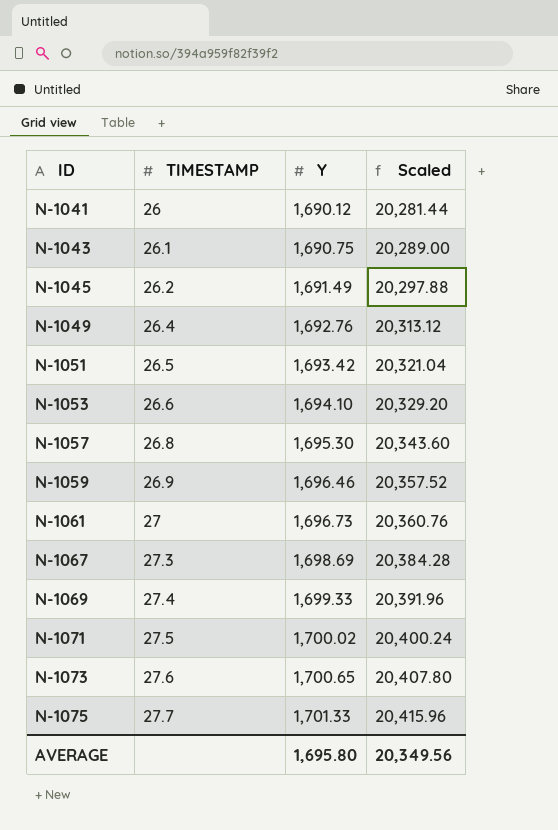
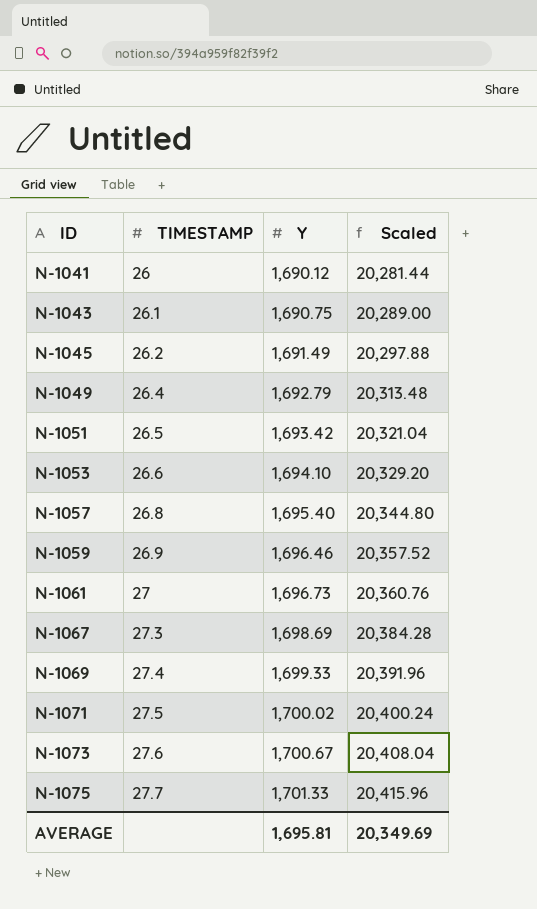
N-1049 | Y: 1,692.76 -> 1,692.79
N-1049 | Scaled: 20,313.12 -> 20,313.48
N-1057 | Y: 1,695.30 -> 1,695.40
N-1057 | Scaled: 20,343.60 -> 20,344.80
N-1073 | Y: 1,700.65 -> 1,700.67
N-1073 | Scaled: 20,407.80 -> 20,408.04
AVERAGE | Y: 1,695.80 -> 1,695.81
AVERAGE | Scaled: 20,349.56 -> 20,349.69

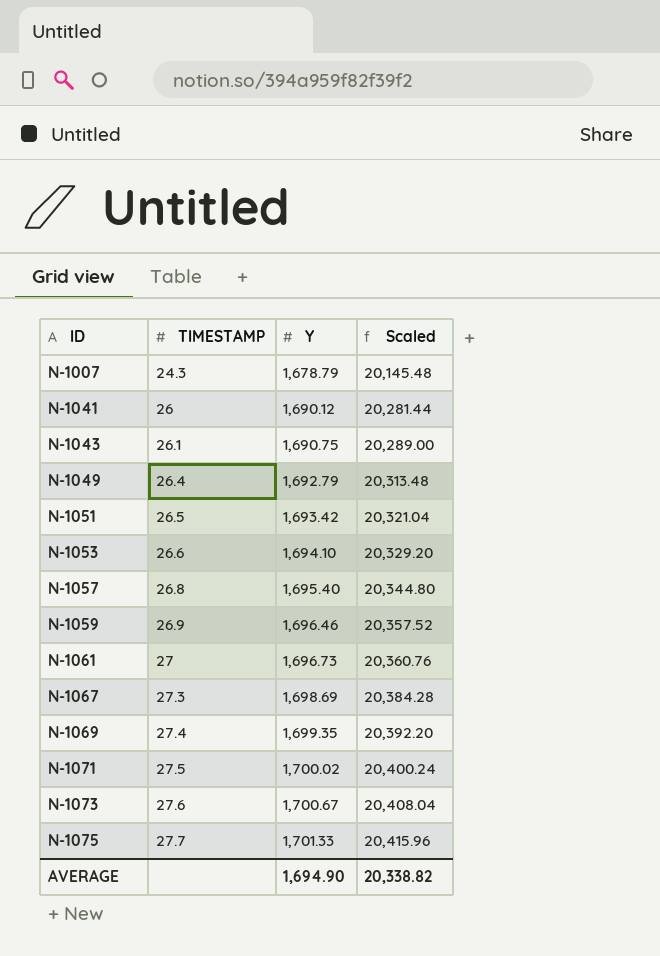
row N-1045: 26.2 | 1,691.49 | 20,297.88 -> none
row N-1007: none -> 24.3 | 1,678.79 | 20,145.48
N-1069 | Y: 1,699.33 -> 1,699.35
N-1069 | Scaled: 20,391.96 -> 20,392.20
AVERAGE | Y: 1,695.81 -> 1,694.90
AVERAGE | Scaled: 20,349.69 -> 20,338.82

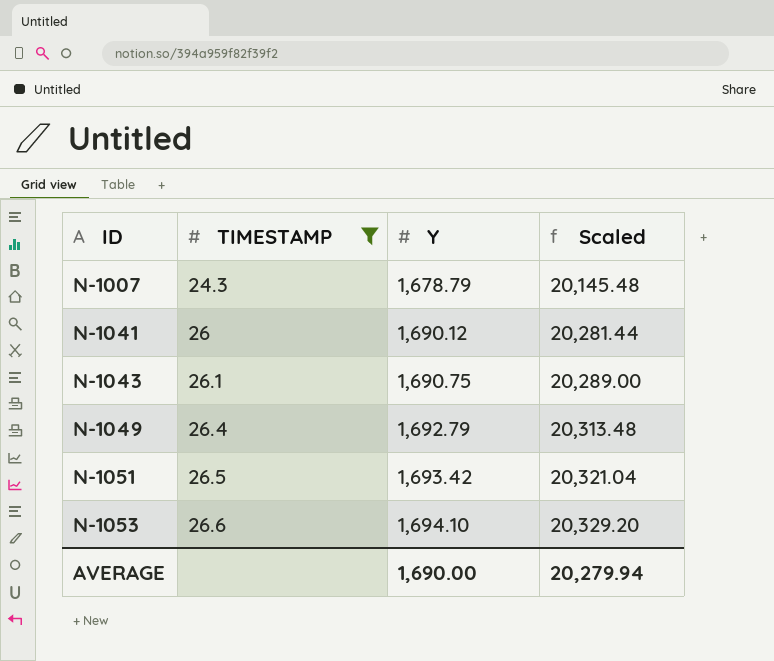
filter: none -> TIMESTAMP <= 26.6
AVERAGE | Y: 1,694.90 -> 1,690.00
AVERAGE | Scaled: 20,338.82 -> 20,279.94

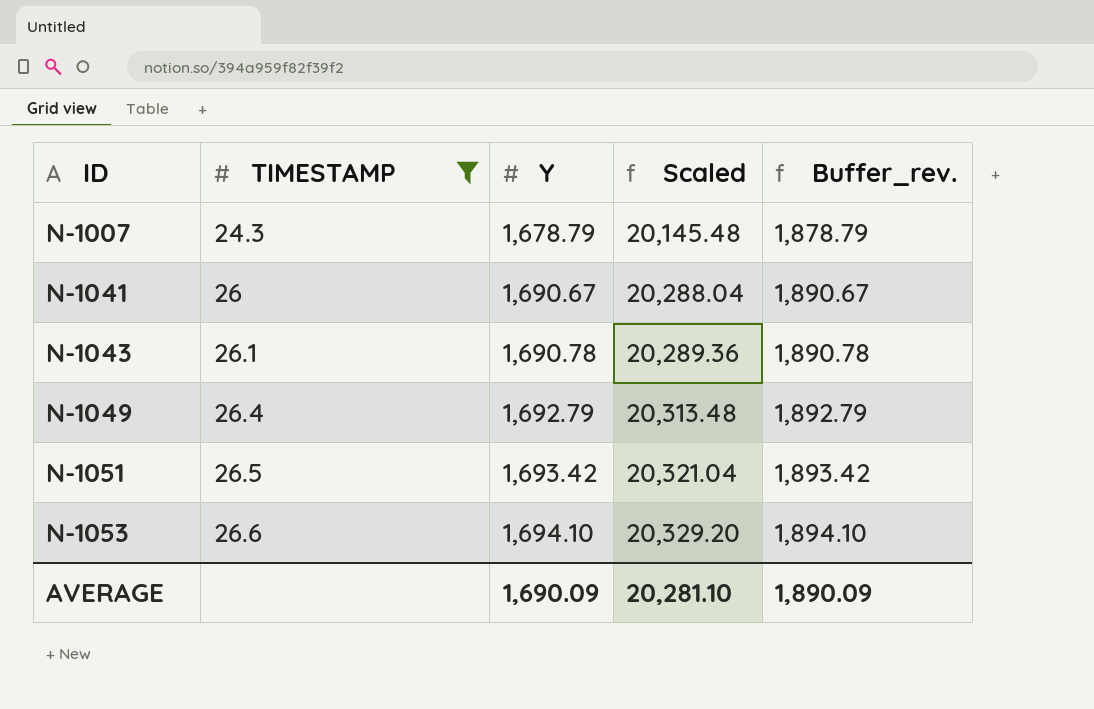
column Buffer_rev. | formula: none -> [Y] + 200
N-1041 | Y: 1,690.12 -> 1,690.67
N-1041 | Scaled: 20,281.44 -> 20,288.04
N-1043 | Y: 1,690.75 -> 1,690.78
N-1043 | Scaled: 20,289.00 -> 20,289.36
AVERAGE | Y: 1,690.00 -> 1,690.09
AVERAGE | Scaled: 20,279.94 -> 20,281.10

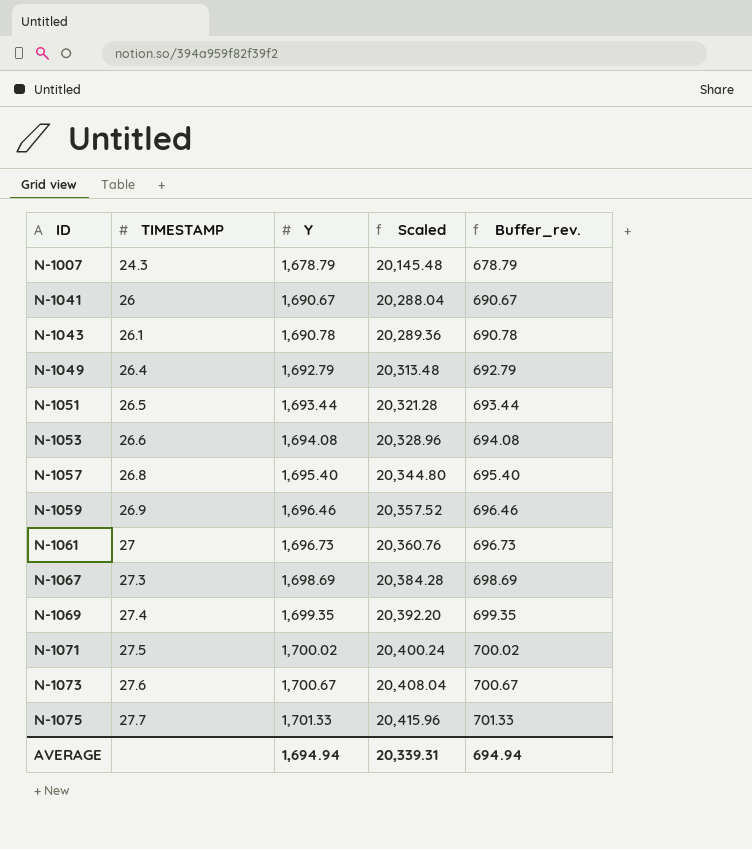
filter: TIMESTAMP <= 26.6 -> none
column Buffer_rev. | formula: [Y] + 200 -> [Y] - 1000
N-1051 | Y: 1,693.42 -> 1,693.44
N-1051 | Scaled: 20,321.04 -> 20,321.28
N-1053 | Y: 1,694.10 -> 1,694.08
N-1053 | Scaled: 20,329.20 -> 20,328.96
AVERAGE | Y: 1,690.09 -> 1,694.94
AVERAGE | Scaled: 20,281.10 -> 20,339.31
AVERAGE | Buffer_rev.: 1,890.09 -> 694.94

